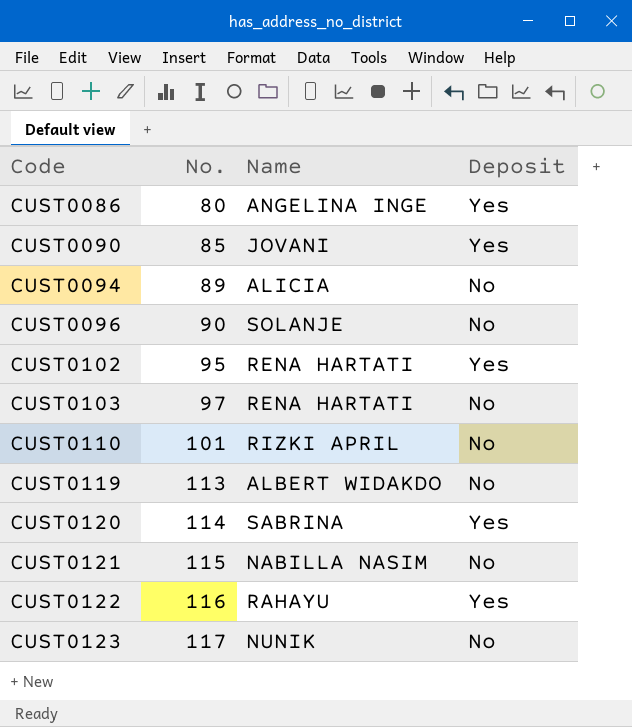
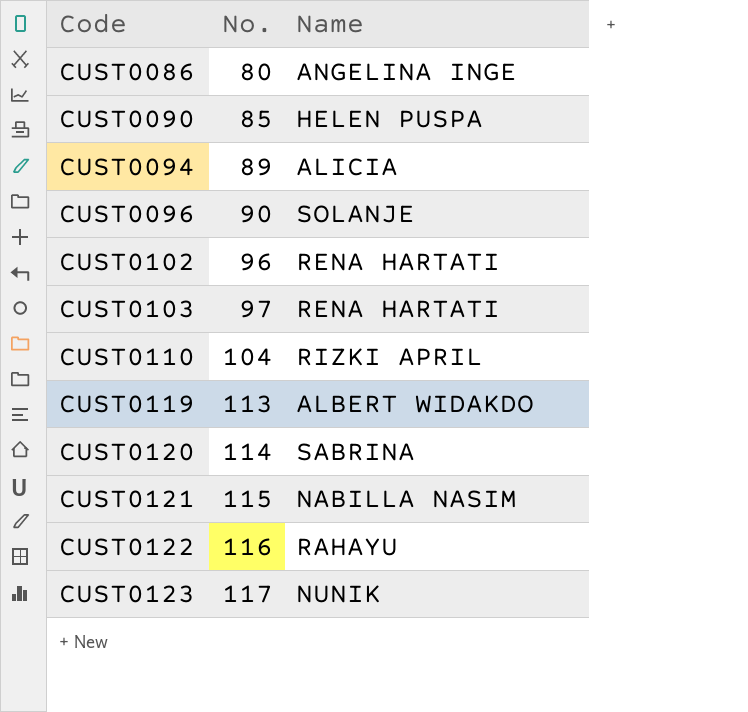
column Deposit | position: 4 -> none
CUST0090 | Name: JOVANI -> HELEN PUSPA
CUST0102 | No.: 95 -> 96
CUST0110 | No.: 101 -> 104

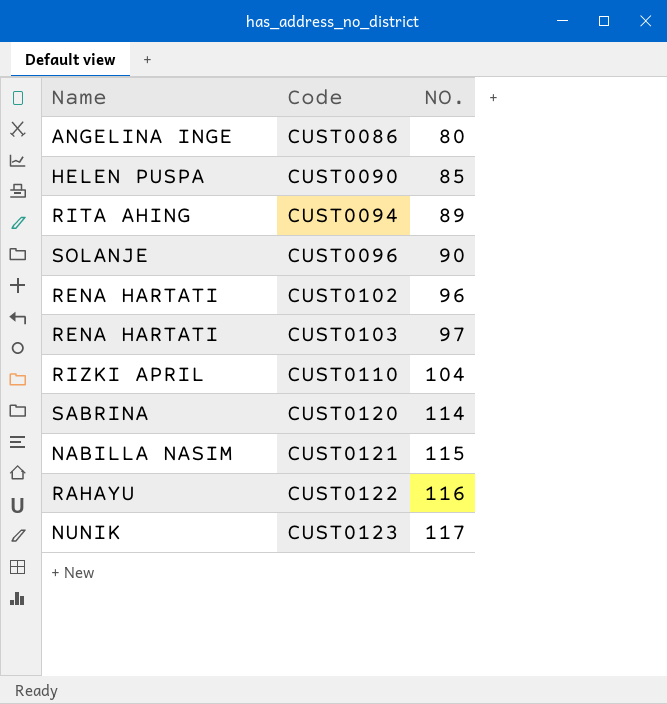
column Name | position: 3 -> 1
column name: No. -> NO.
row CUST0119: 113 | ALBERT WIDAKDO -> none
CUST0094 | Name: ALICIA -> RITA AHING

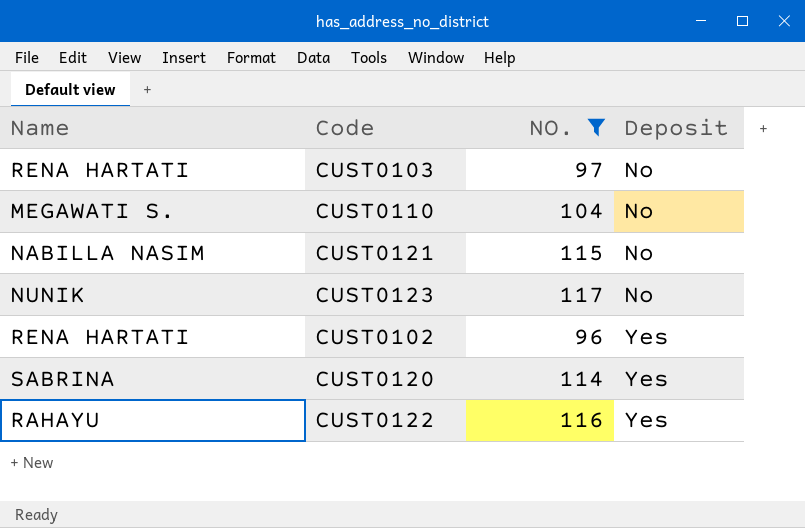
filter: none -> NO. >= 96
row order: Code ascending -> Deposit ascending
column Deposit | position: none -> 4
CUST0110 | Name: RIZKI APRIL -> MEGAWATI S.

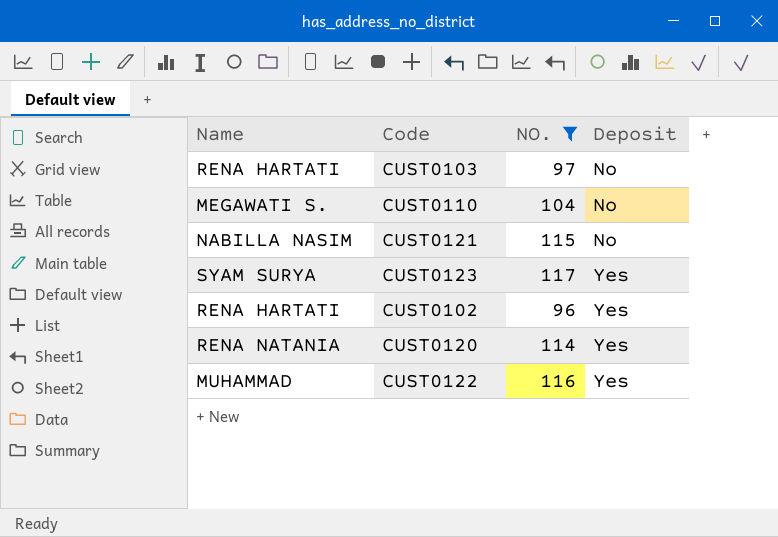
CUST0123 | Name: NUNIK -> SYAM SURYA
CUST0123 | Deposit: No -> Yes
CUST0120 | Name: SABRINA -> RENA NATANIA
CUST0122 | Name: RAHAYU -> MUHAMMAD

